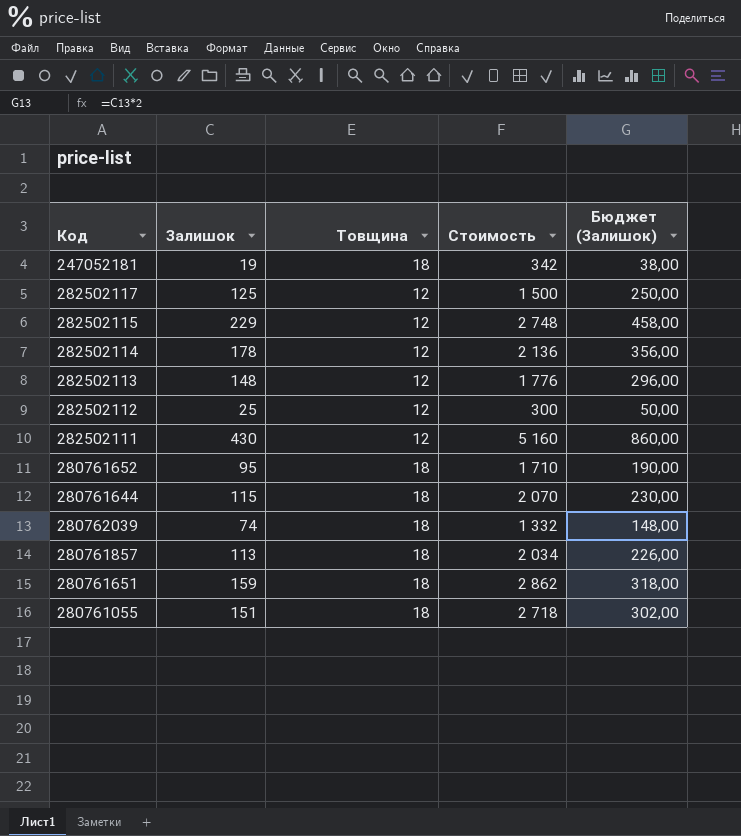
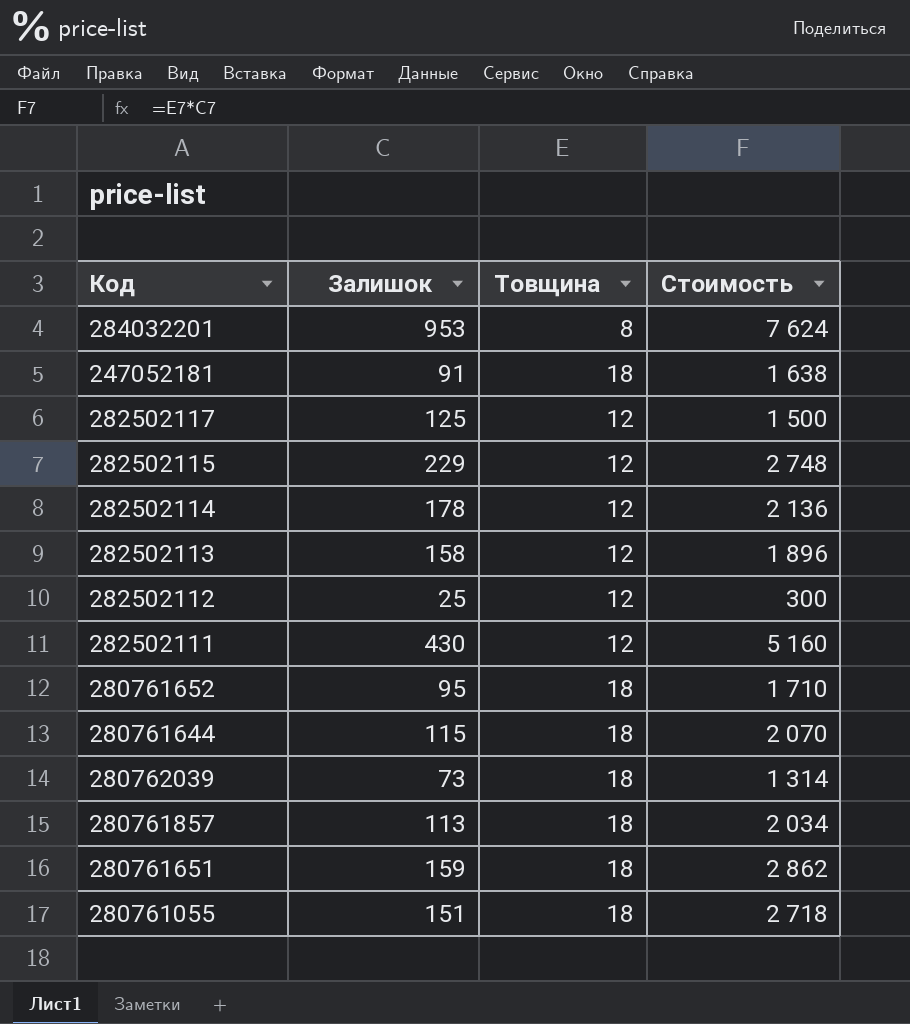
column Бюджет (Залишок) | formula: [Залишок] * 2 -> none
row 284032201: none -> 953 | 8 | 7 624
247052181 | Залишок: 19 -> 91
247052181 | Стоимость: 342 -> 1 638
282502113 | Залишок: 148 -> 158
282502113 | Стоимость: 1 776 -> 1 896
280762039 | Залишок: 74 -> 73
280762039 | Стоимость: 1 332 -> 1 314

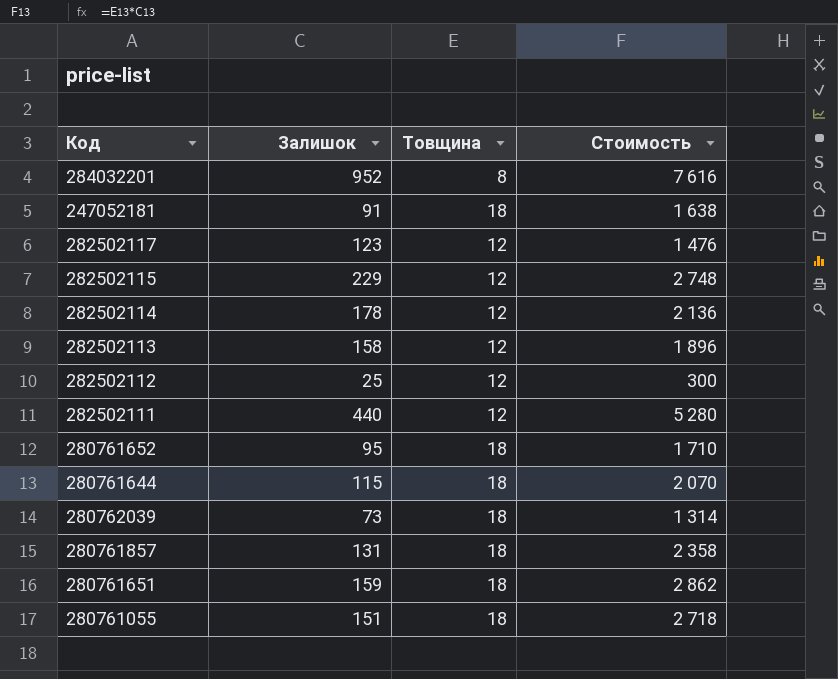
284032201 | Залишок: 953 -> 952
284032201 | Стоимость: 7 624 -> 7 616
282502117 | Залишок: 125 -> 123
282502117 | Стоимость: 1 500 -> 1 476
282502111 | Залишок: 430 -> 440
282502111 | Стоимость: 5 160 -> 5 280
280761857 | Залишок: 113 -> 131
280761857 | Стоимость: 2 034 -> 2 358

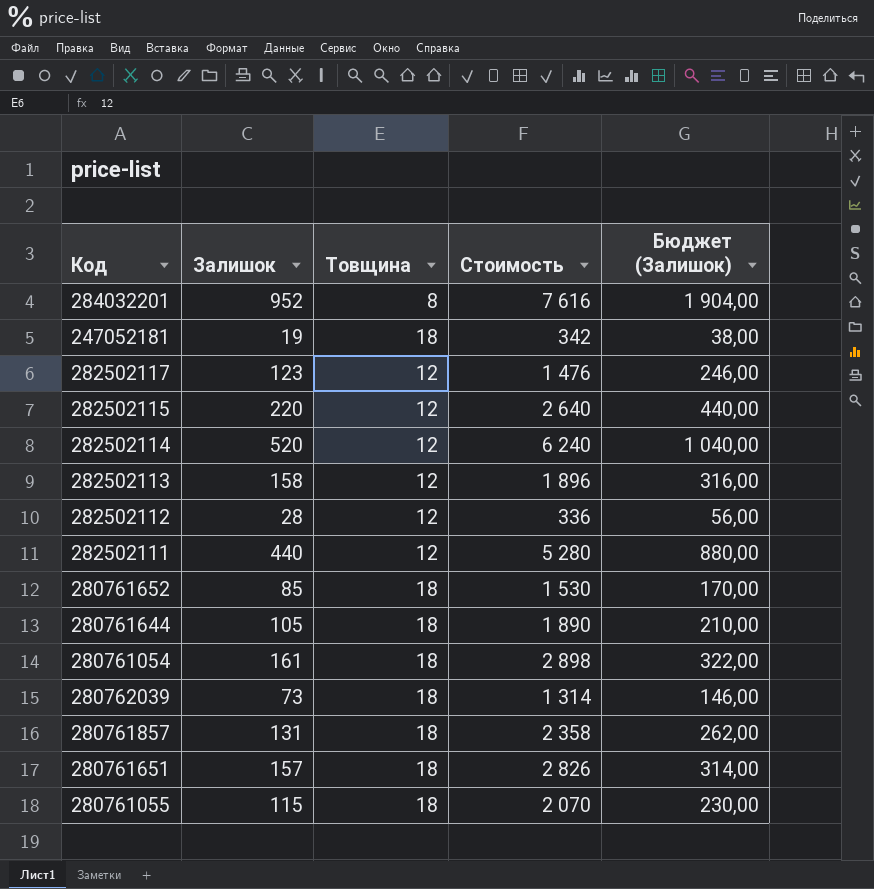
column Бюджет (Залишок) | formula: none -> [Залишок] * 2
247052181 | Залишок: 91 -> 19
247052181 | Стоимость: 1 638 -> 342
282502115 | Залишок: 229 -> 220
282502115 | Стоимость: 2 748 -> 2 640
282502114 | Залишок: 178 -> 520
282502114 | Стоимость: 2 136 -> 6 240
282502112 | Залишок: 25 -> 28
282502112 | Стоимость: 300 -> 336
280761652 | Залишок: 95 -> 85
280761652 | Стоимость: 1 710 -> 1 530
280761644 | Залишок: 115 -> 105
280761644 | Стоимость: 2 070 -> 1 890
row 280761054: none -> 161 | 18 | 2 898 | 322,00
280761651 | Залишок: 159 -> 157
280761651 | Стоимость: 2 862 -> 2 826
280761055 | Залишок: 151 -> 115
280761055 | Стоимость: 2 718 -> 2 070

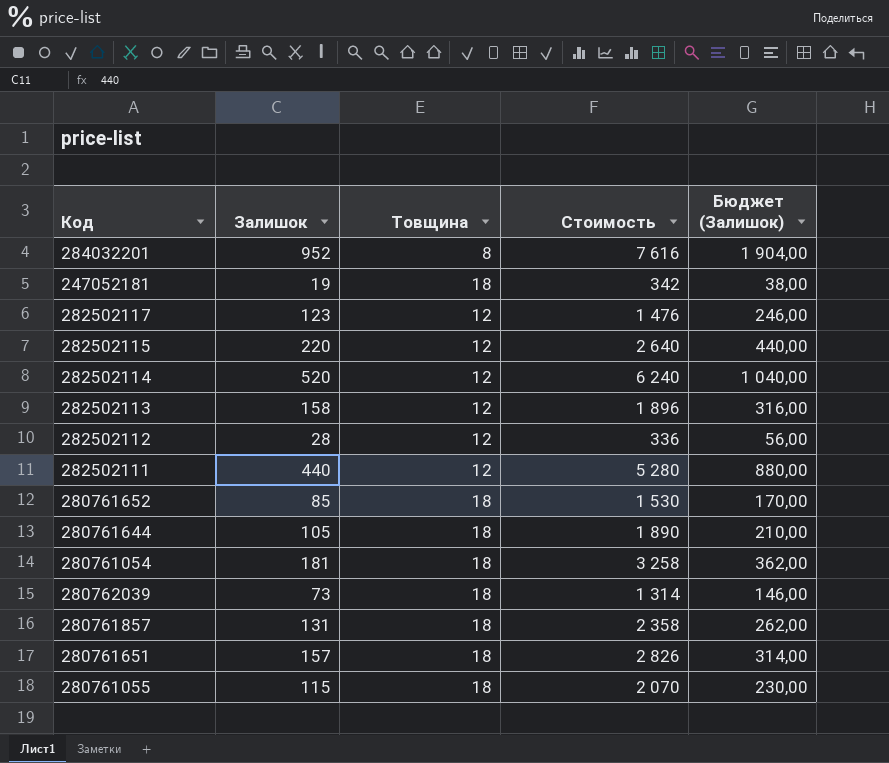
280761054 | Залишок: 161 -> 181
280761054 | Стоимость: 2 898 -> 3 258
280761054 | Бюджет (Залишок): 322,00 -> 362,00

